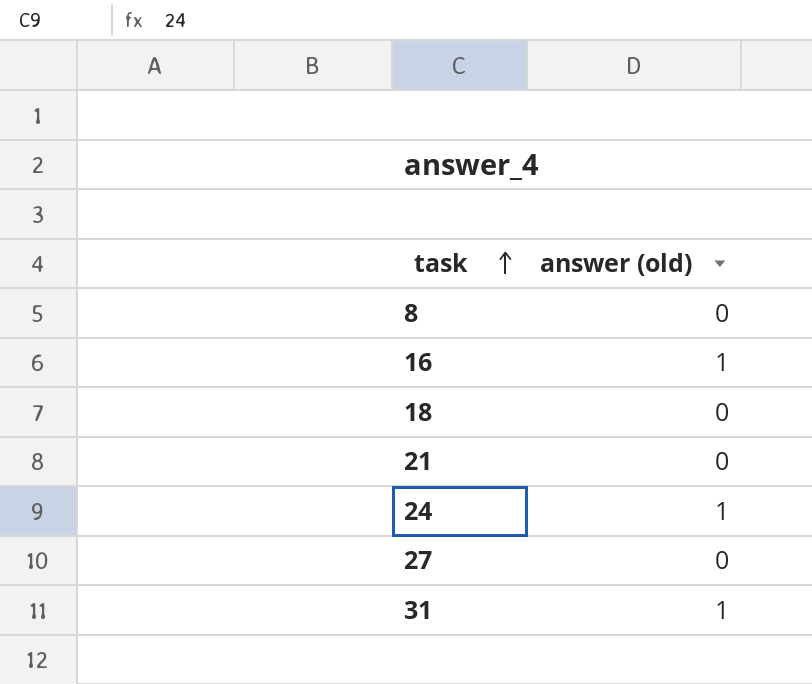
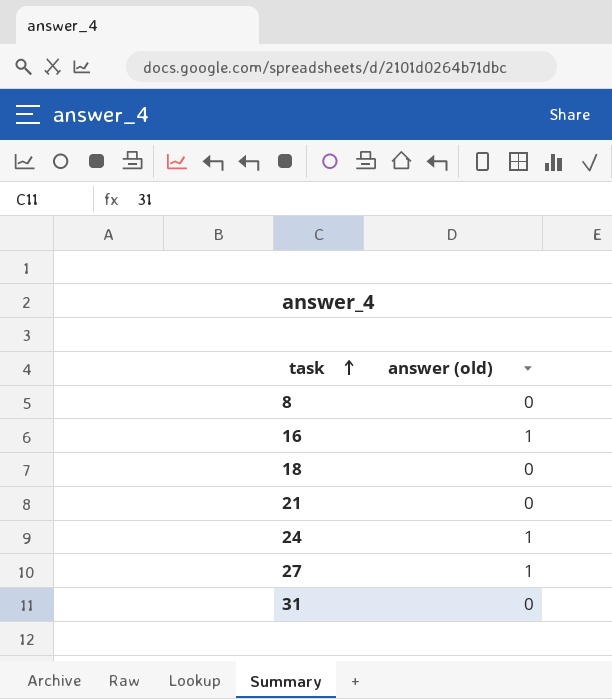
27 | answer (old): 0 -> 1
31 | answer (old): 1 -> 0

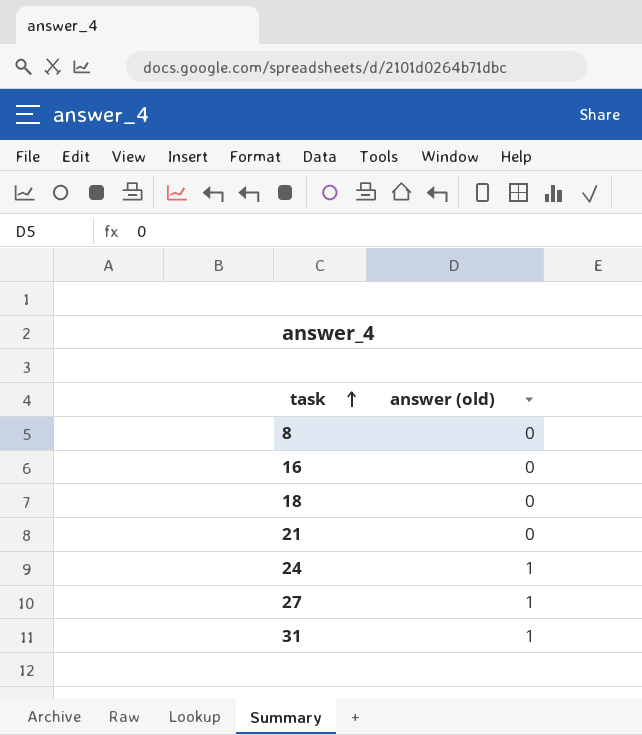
16 | answer (old): 1 -> 0
31 | answer (old): 0 -> 1

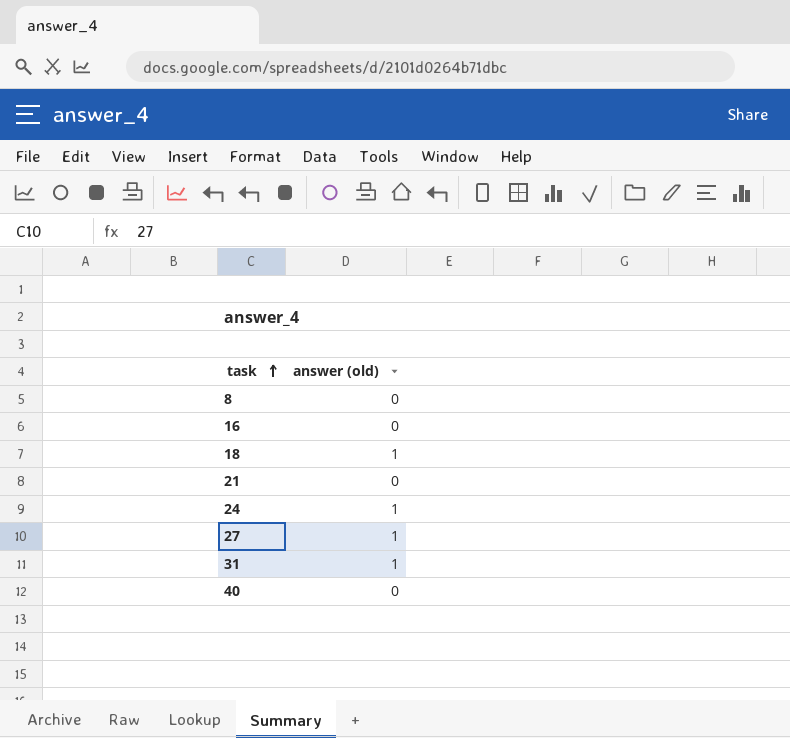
18 | answer (old): 0 -> 1
row 40: none -> 0

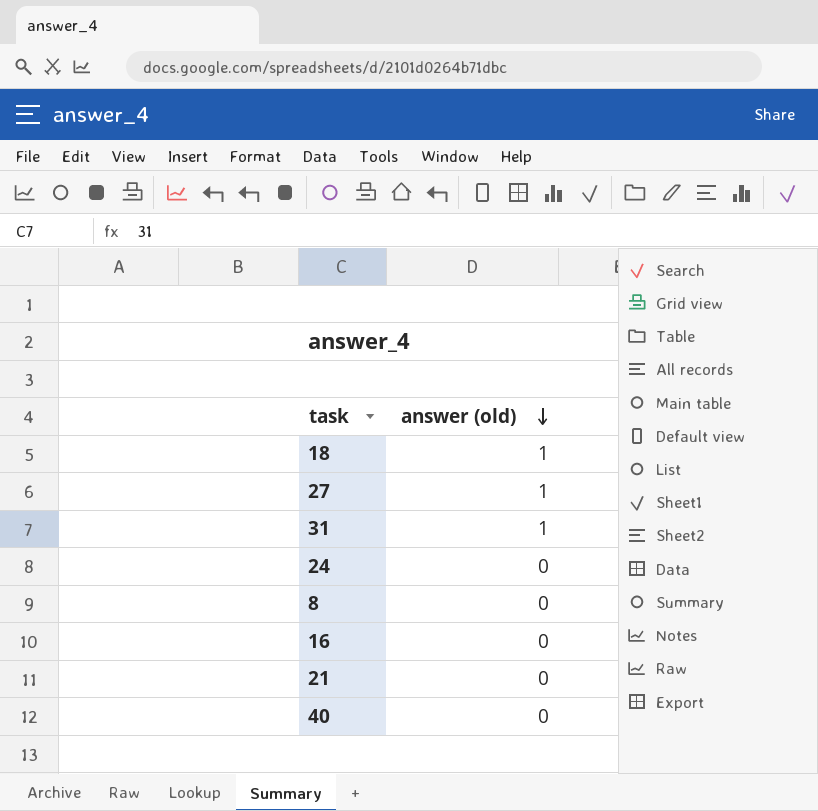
row order: task ascending -> answer (old) descending
24 | answer (old): 1 -> 0

